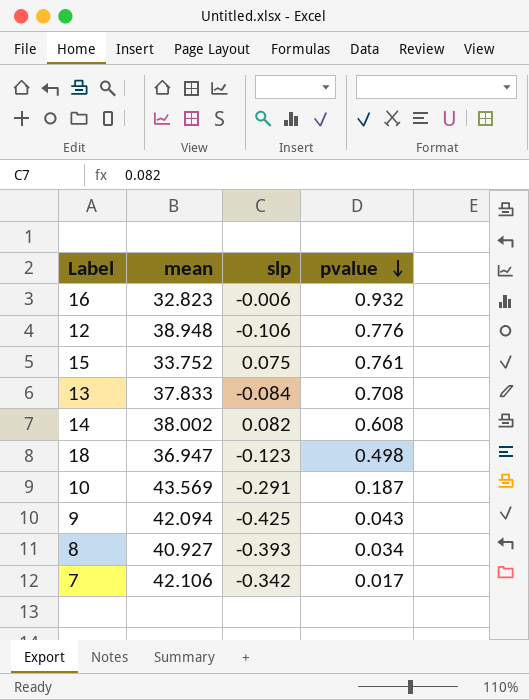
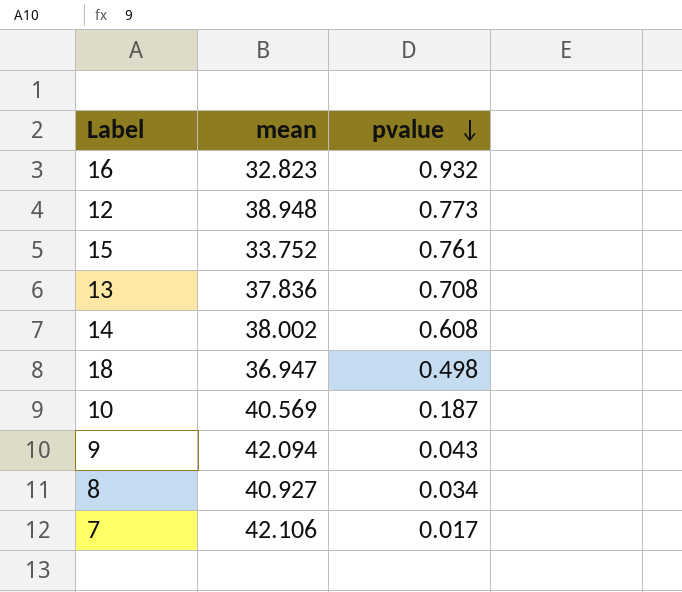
column slp | position: 3 -> none
12 | pvalue: 0.776 -> 0.773
13 | mean: 37.833 -> 37.836
10 | mean: 43.569 -> 40.569

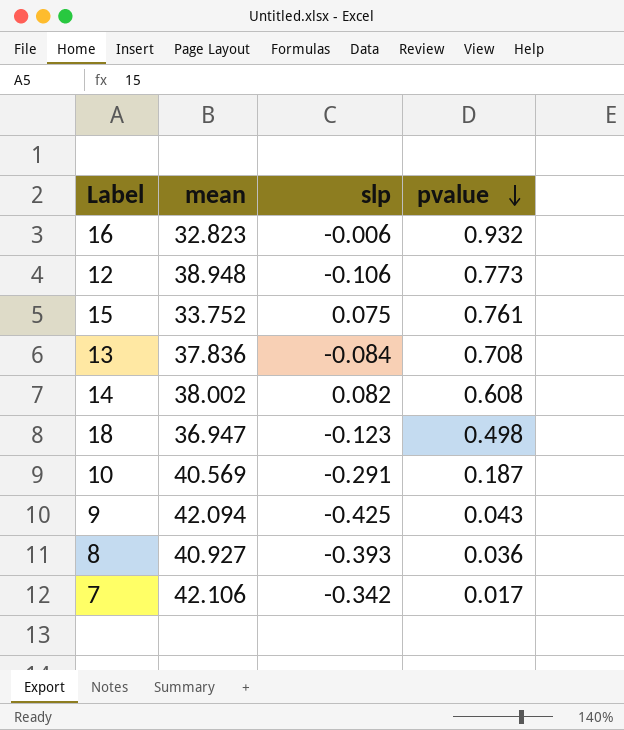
column slp | position: none -> 3
8 | pvalue: 0.034 -> 0.036

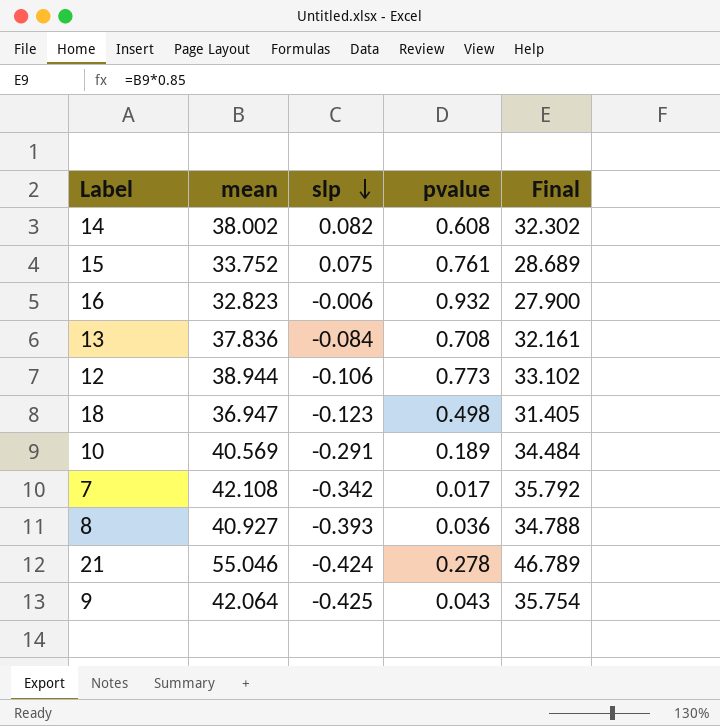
row order: pvalue descending -> slp descending
column Final | formula: none -> [mean] * 0.85
12 | mean: 38.948 -> 38.944
10 | pvalue: 0.187 -> 0.189
7 | mean: 42.106 -> 42.108
row 21: none -> 55.046 | -0.424 | 0.278 | 46.789
9 | mean: 42.094 -> 42.064

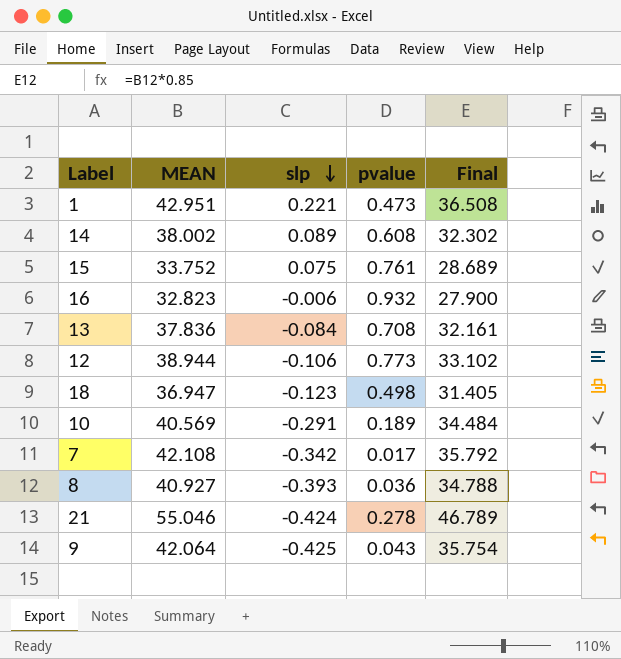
column name: mean -> MEAN
row 1: none -> 42.951 | 0.221 | 0.473 | 36.508
14 | slp: 0.082 -> 0.089

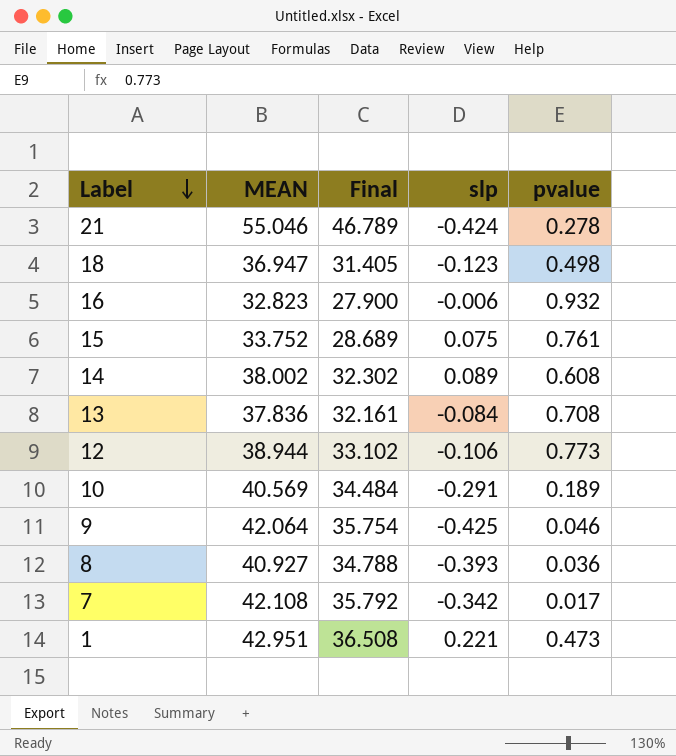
row order: slp descending -> Label descending
column Final | position: 5 -> 3
9 | pvalue: 0.043 -> 0.046

